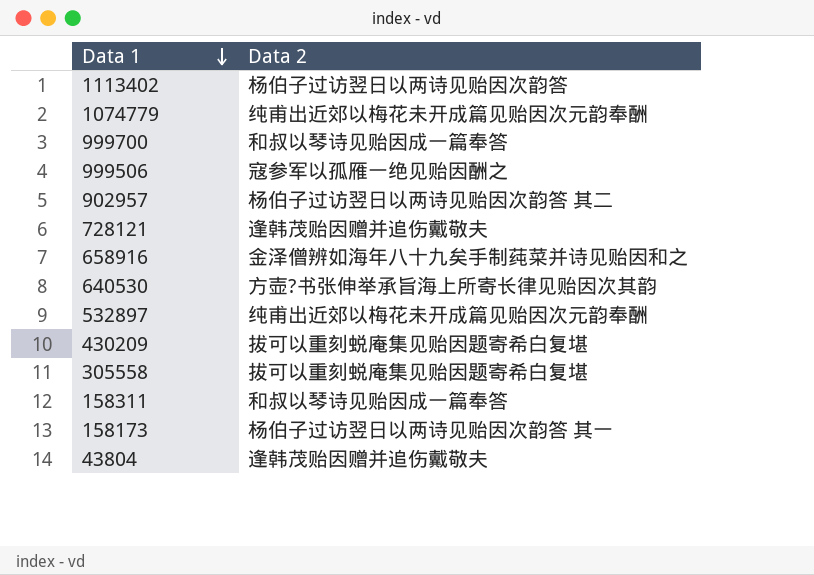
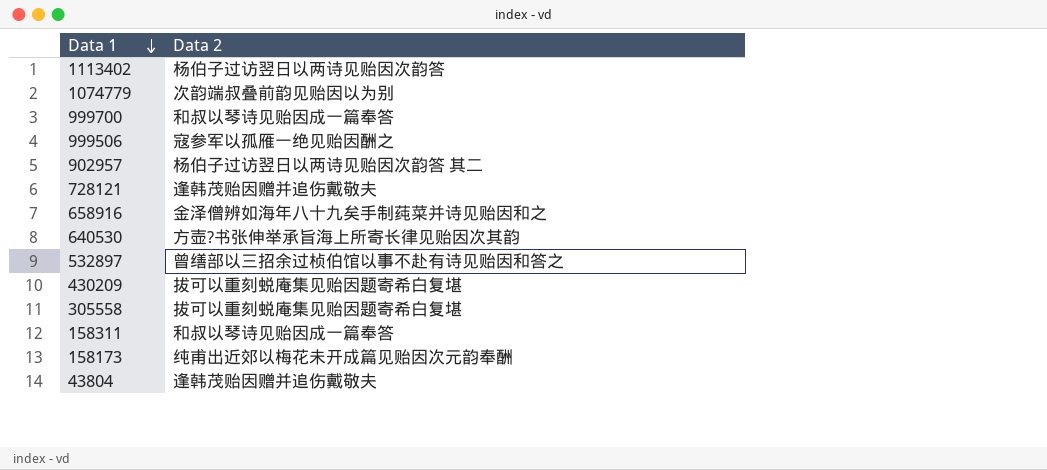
1074779 | Data 2: 纯甫出近郊以梅花未开成篇见贻因次元韵奉酬 -> 次韵端叔叠前韵见贻因以为别
532897 | Data 2: 纯甫出近郊以梅花未开成篇见贻因次元韵奉酬 -> 曾缮部以三招余过桢伯馆以事不赴有诗见贻因和答之
158173 | Data 2: 杨伯子过访翌日以两诗见贻因次韵答 其一 -> 纯甫出近郊以梅花未开成篇见贻因次元韵奉酬

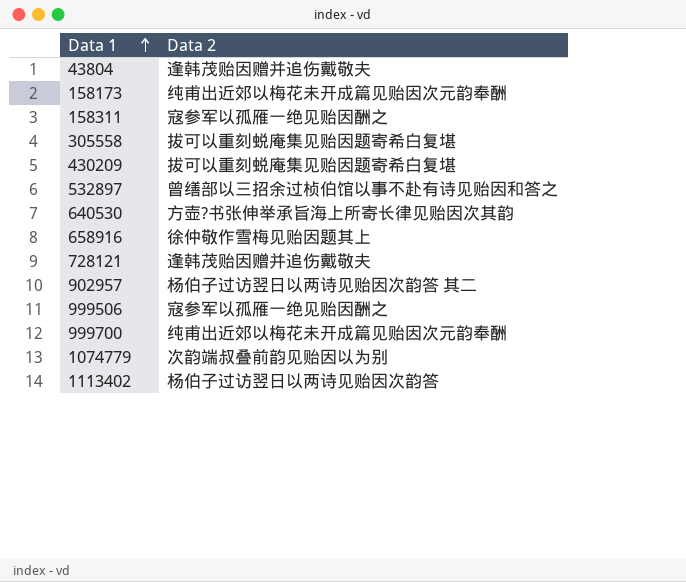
row order: Data 1 descending -> Data 1 ascending
158311 | Data 2: 和叔以琴诗见贻因成一篇奉答 -> 寇参军以孤雁一绝见贻因酬之
658916 | Data 2: 金泽僧辨如海年八十九矣手制莼菜并诗见贻因和之 -> 徐仲敬作雪梅见贻因题其上
999700 | Data 2: 和叔以琴诗见贻因成一篇奉答 -> 纯甫出近郊以梅花未开成篇见贻因次元韵奉酬

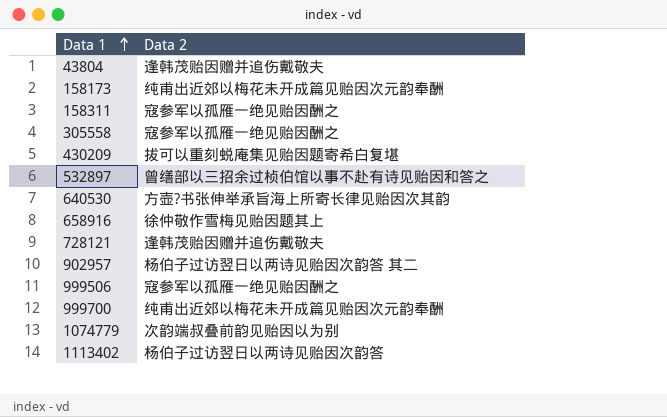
305558 | Data 2: 拔可以重刻蜕庵集见贻因题寄希白复堪 -> 寇参军以孤雁一绝见贻因酬之

